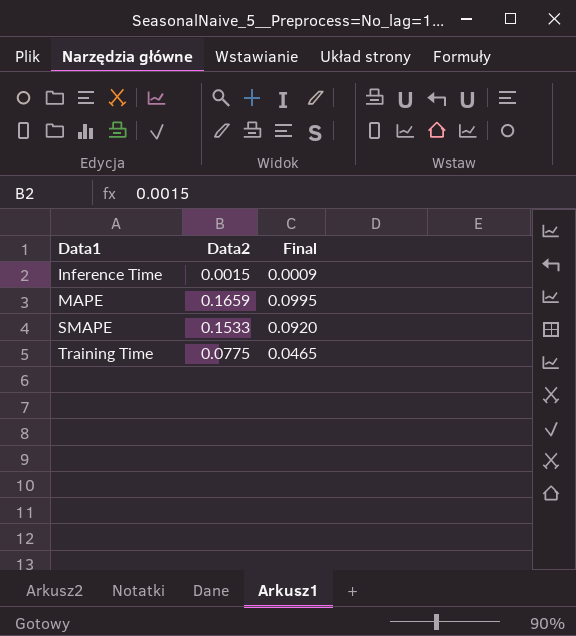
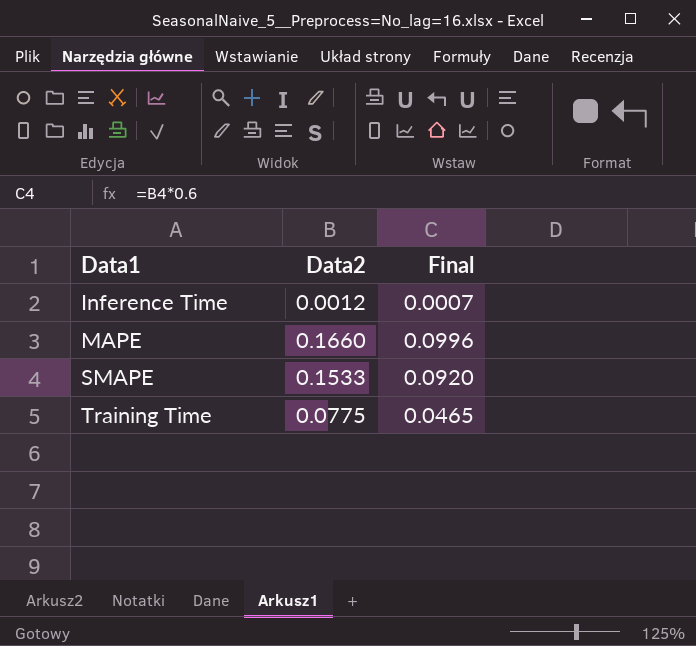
Inference Time | Data2: 0.0015 -> 0.0012
Inference Time | Final: 0.0009 -> 0.0007
MAPE | Data2: 0.1659 -> 0.1660
MAPE | Final: 0.0995 -> 0.0996

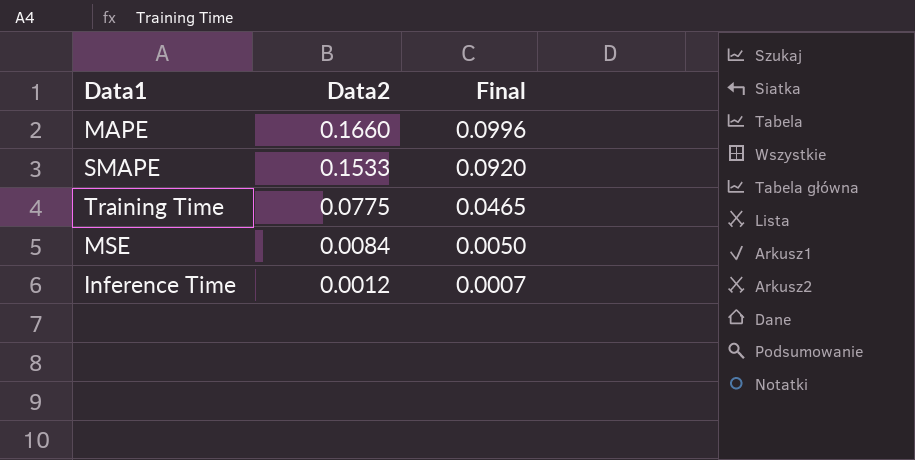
row order: Data1 ascending -> Data2 descending
row MSE: none -> 0.0084 | 0.0050

